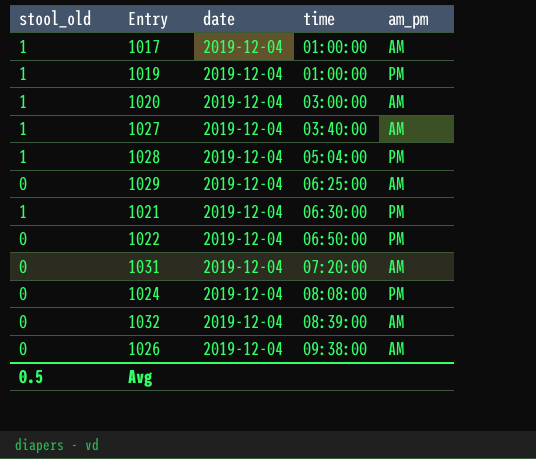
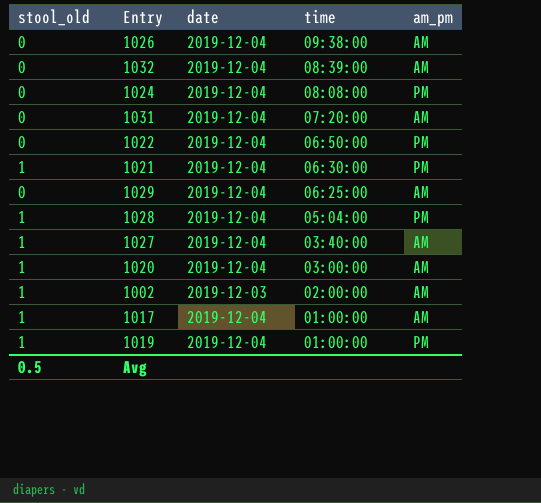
row order: time ascending -> time descending
row 1002: none -> 1 | 2019-12-03 | 02:00:00 | AM

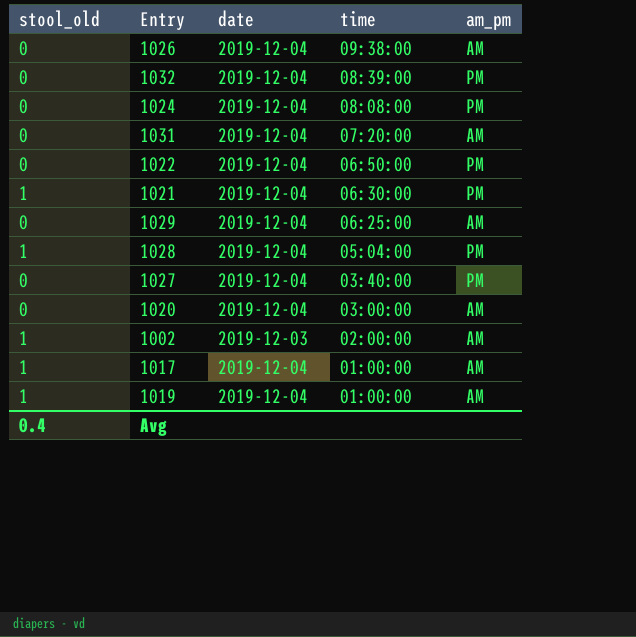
1032 | am_pm: AM -> PM
1027 | stool_old: 1 -> 0
1027 | am_pm: AM -> PM
1020 | stool_old: 1 -> 0
1019 | am_pm: PM -> AM
Avg | stool_old: 0.5 -> 0.4

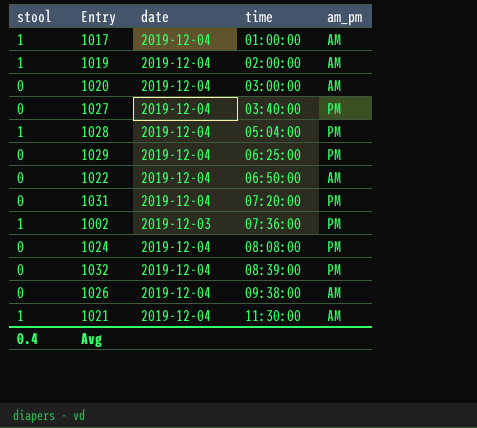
row order: time descending -> time ascending
column name: stool_old -> stool
1019 | time: 01:00:00 -> 02:00:00
1029 | am_pm: AM -> PM
1022 | am_pm: PM -> AM
1031 | am_pm: AM -> PM
1002 | time: 02:00:00 -> 07:36:00
1002 | am_pm: AM -> PM
1021 | time: 06:30:00 -> 11:30:00
1021 | am_pm: PM -> AM

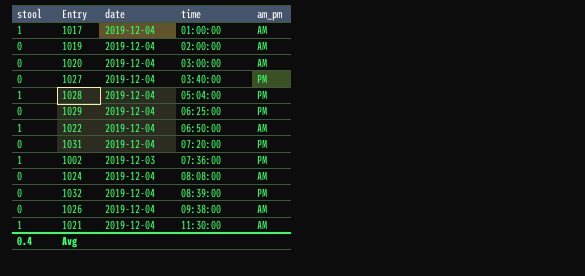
1019 | stool: 1 -> 0
1022 | stool: 0 -> 1
1024 | am_pm: PM -> AM

